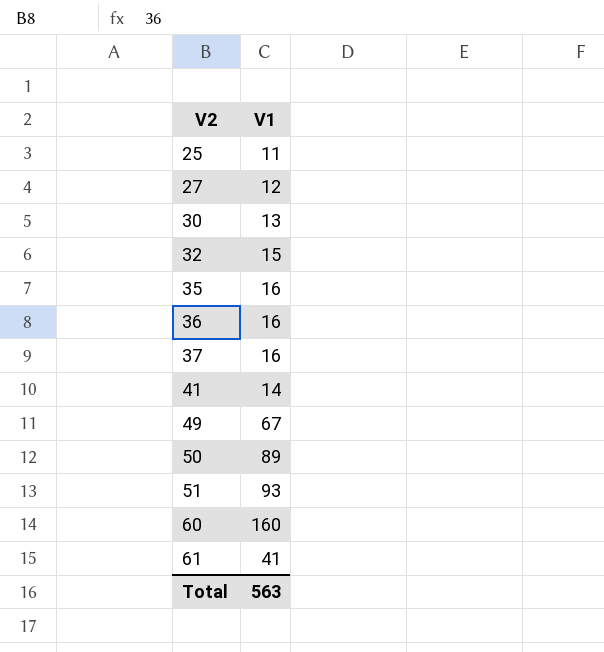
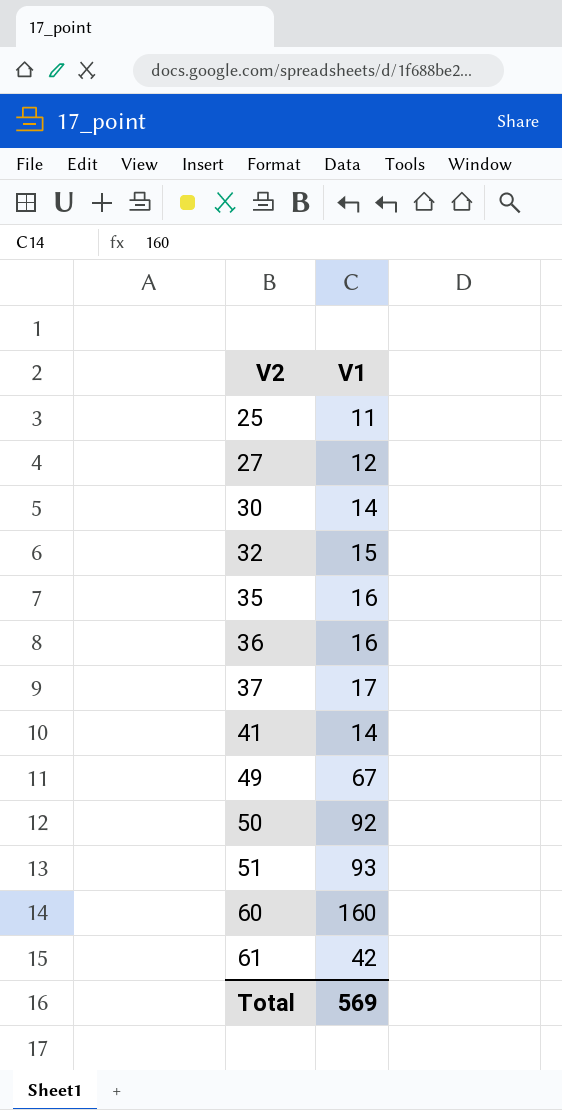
30 | V1: 13 -> 14
37 | V1: 16 -> 17
50 | V1: 89 -> 92
61 | V1: 41 -> 42
Total | V1: 563 -> 569

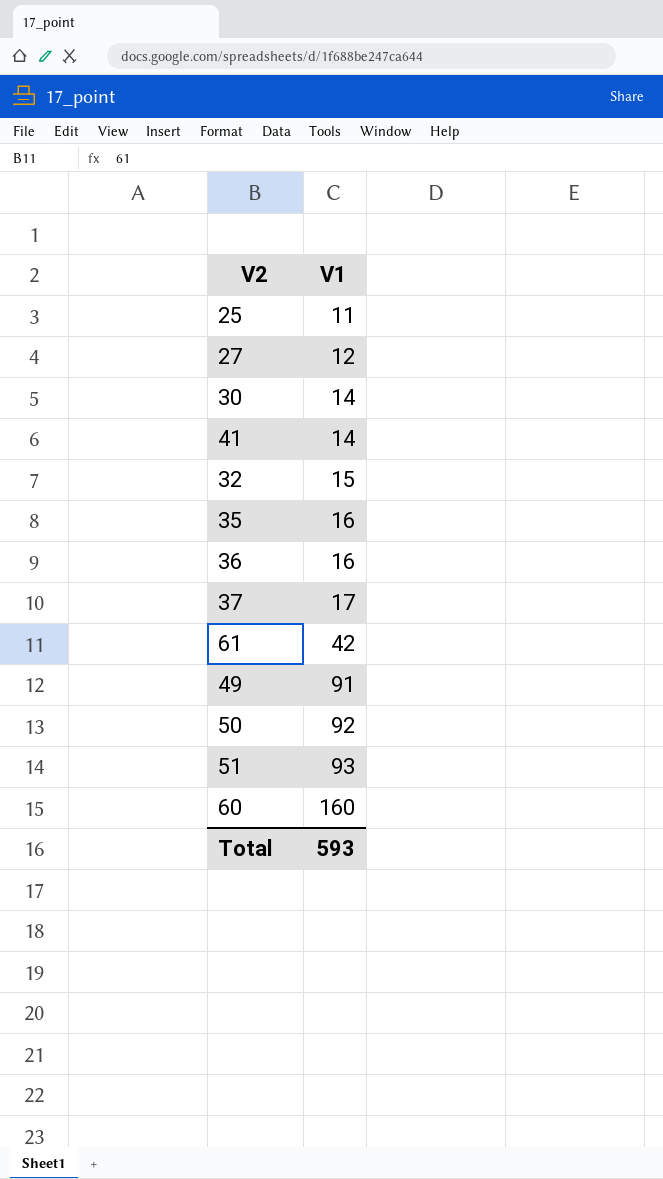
row order: V2 ascending -> V1 ascending
49 | V1: 67 -> 91
Total | V1: 569 -> 593

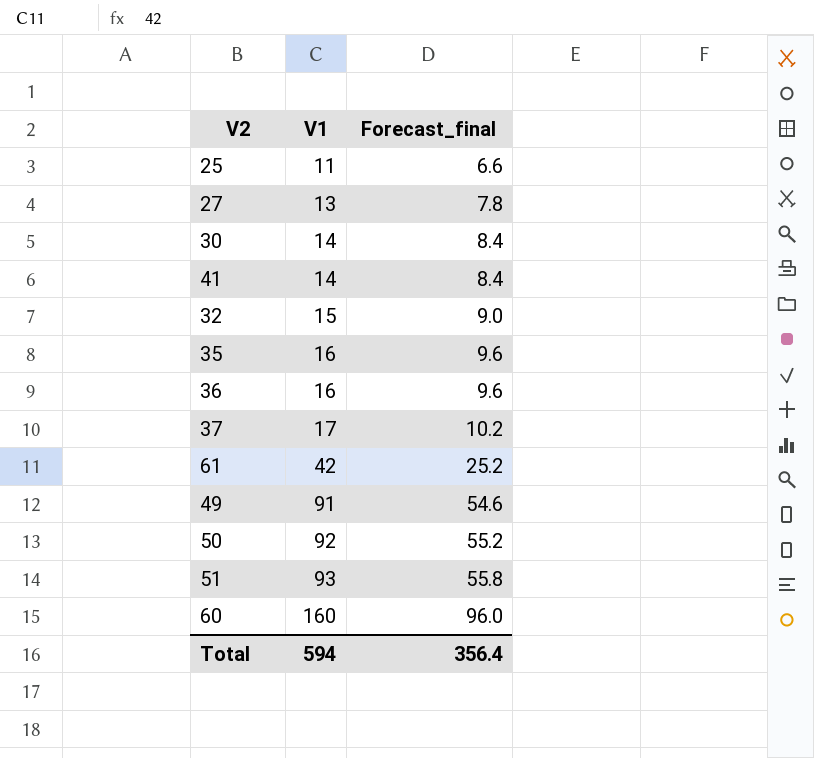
column Forecast_final | formula: none -> [V1] * 0.6
27 | V1: 12 -> 13
Total | V1: 593 -> 594

